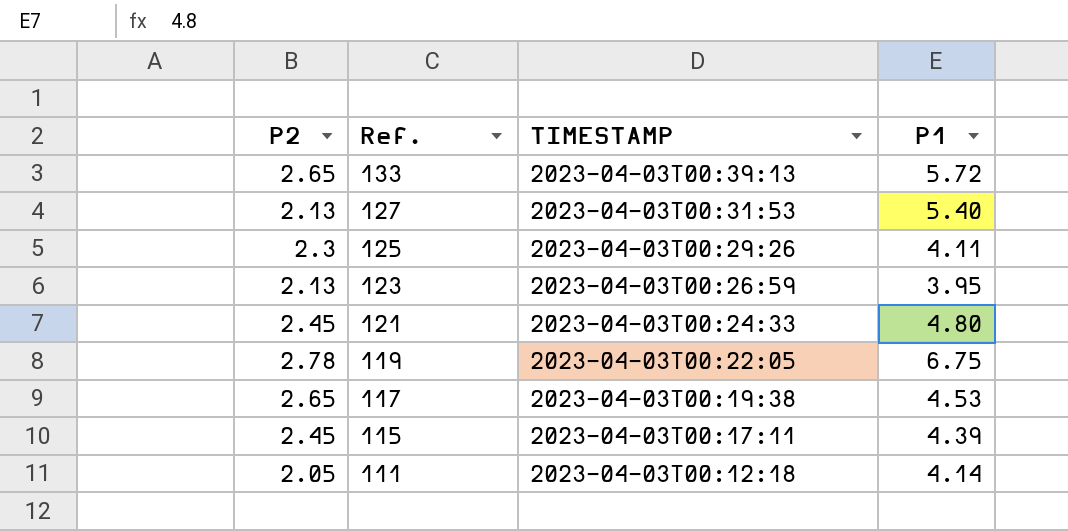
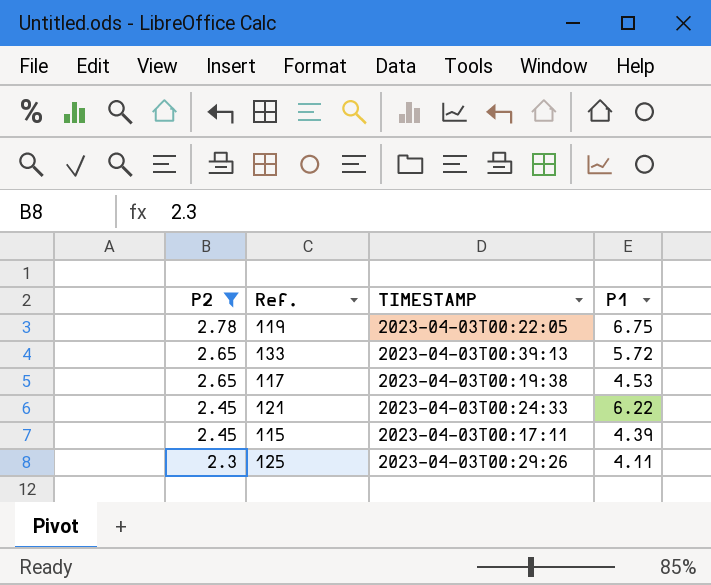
filter: none -> P2 >= 2.3
row order: Ref. descending -> P2 descending
121 | P1: 4.80 -> 6.22

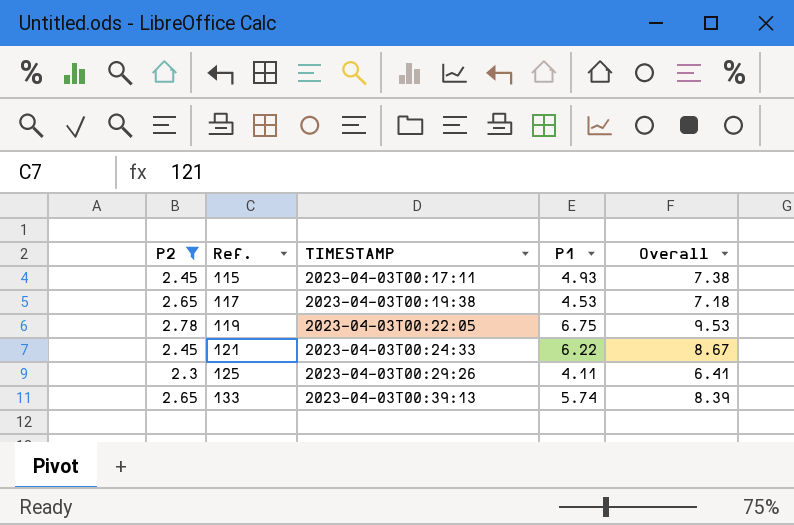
row order: P2 descending -> Ref. ascending
column Overall | formula: none -> [P2] + [P1]
115 | P1: 4.39 -> 4.93
133 | P1: 5.72 -> 5.74

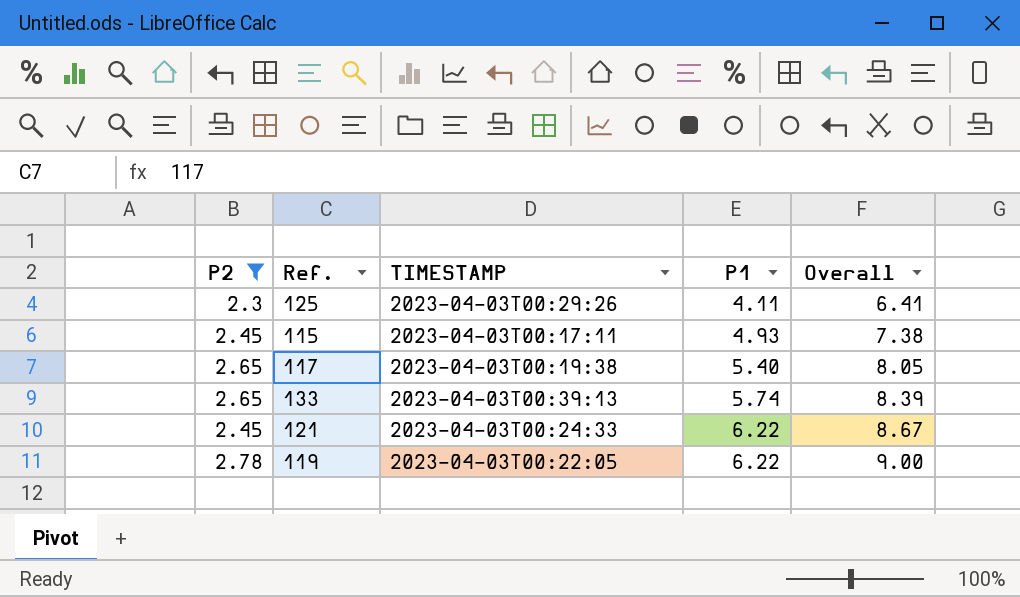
row order: Ref. ascending -> P1 ascending
117 | P1: 4.53 -> 5.40
117 | Overall: 7.18 -> 8.05
119 | P1: 6.75 -> 6.22
119 | Overall: 9.53 -> 9.00

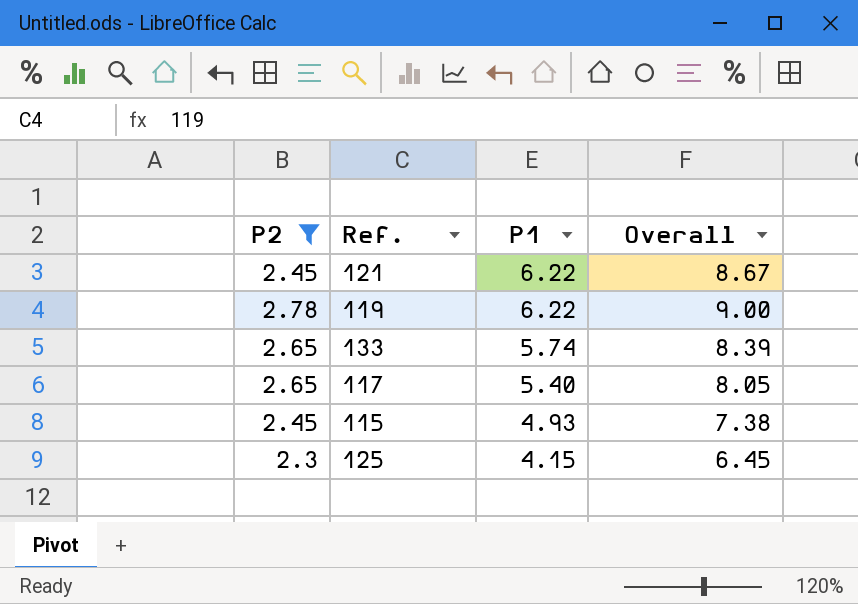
row order: P1 ascending -> P1 descending
column TIMESTAMP | position: 3 -> none
125 | P1: 4.11 -> 4.15
125 | Overall: 6.41 -> 6.45

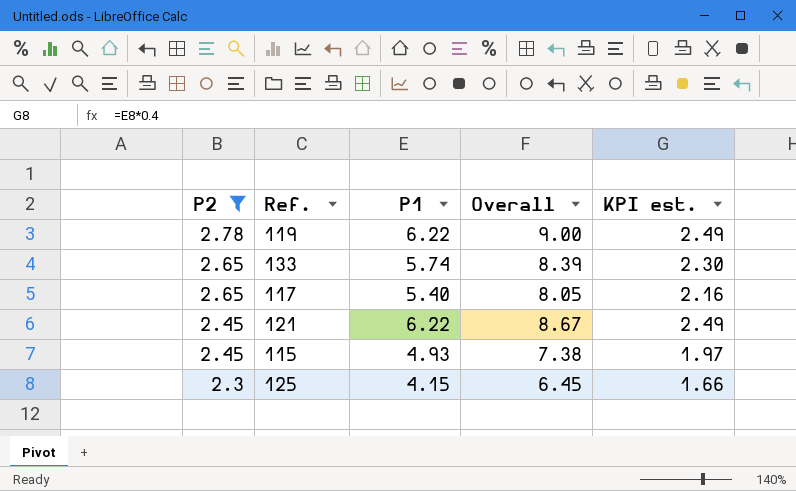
row order: P1 descending -> P2 descending
column KPI est. | formula: none -> [P1] * 0.4

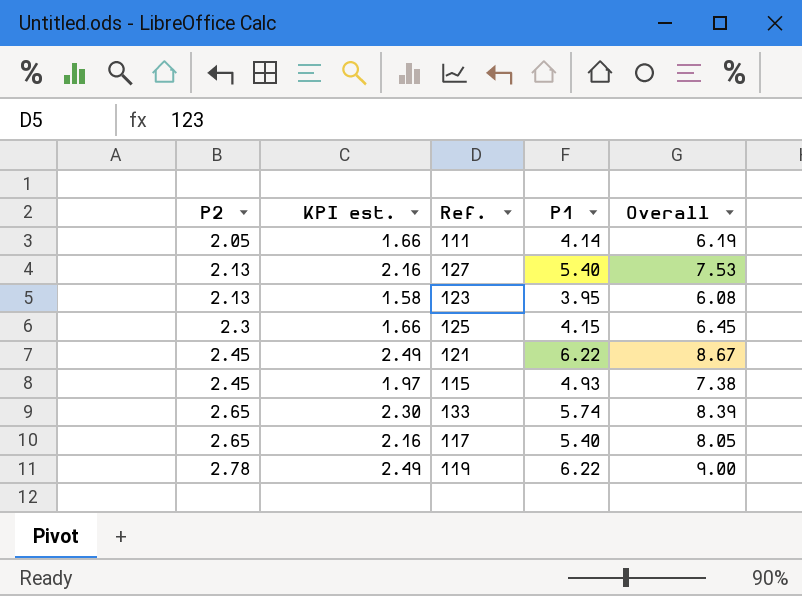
filter: P2 >= 2.3 -> none
row order: P2 descending -> P2 ascending
column KPI est. | position: 5 -> 2

